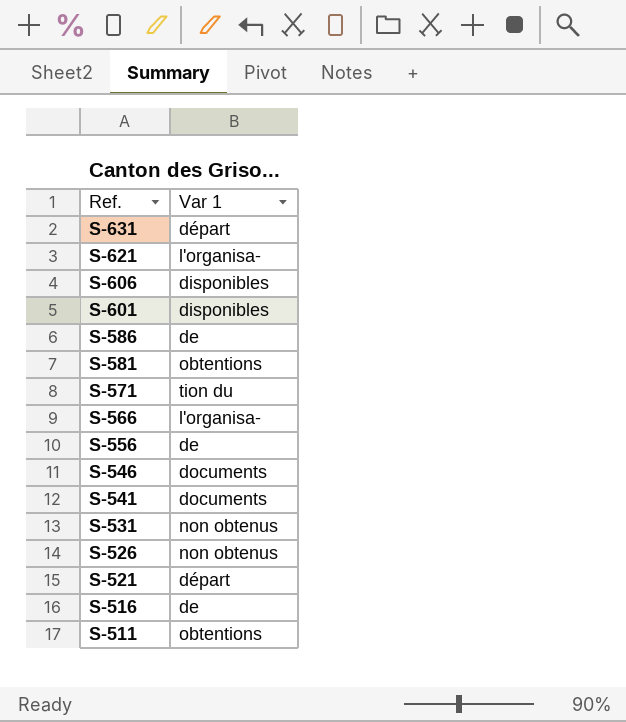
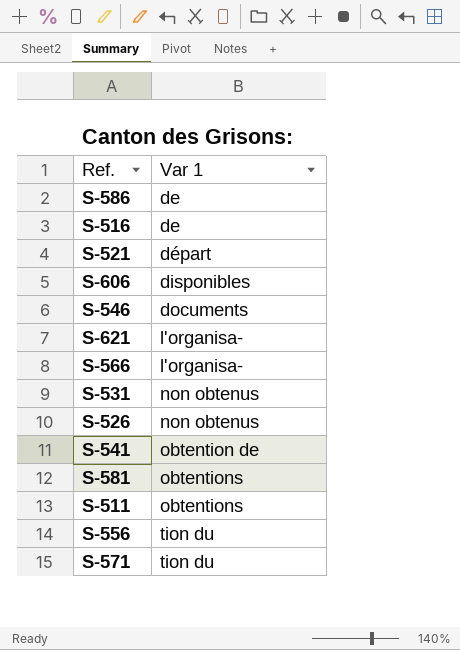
row order: Ref. descending -> Var 1 ascending
row S-631: départ -> none
row S-601: disponibles -> none
S-541 | Var 1: documents -> obtention de
S-556 | Var 1: de -> tion du

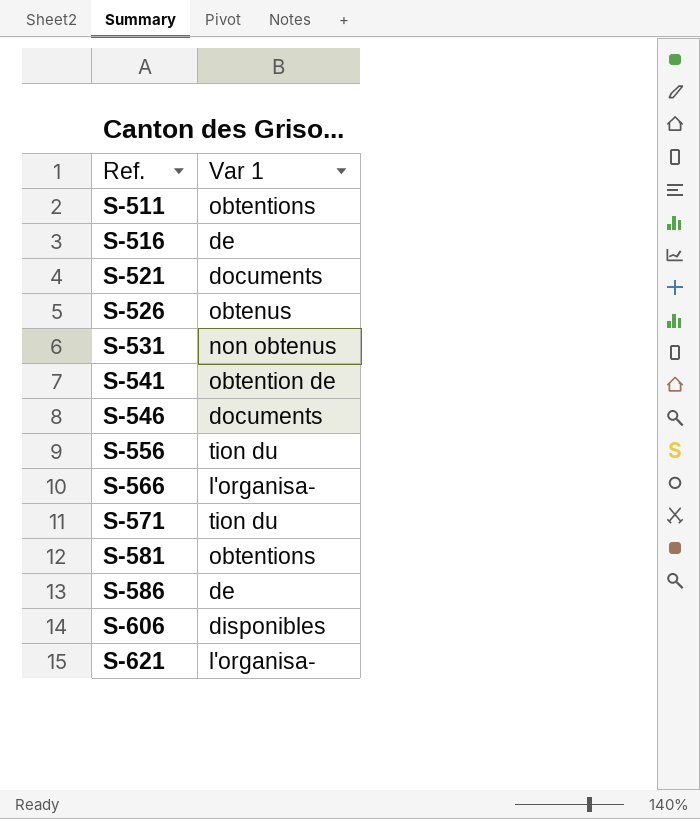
row order: Var 1 ascending -> Ref. ascending
S-521 | Var 1: départ -> documents
S-526 | Var 1: non obtenus -> obtenus

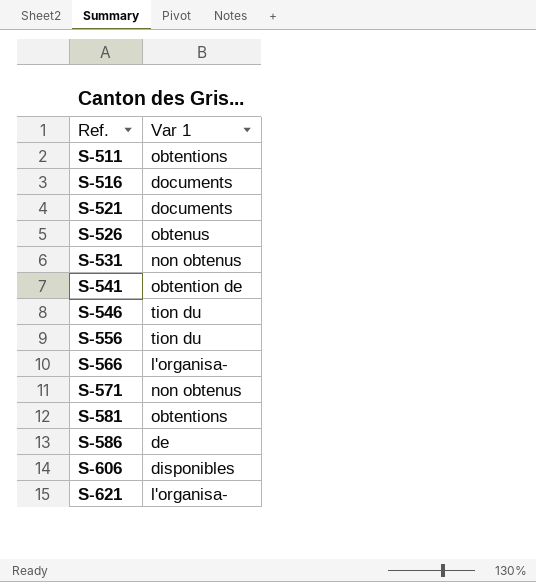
S-516 | Var 1: de -> documents
S-546 | Var 1: documents -> tion du
S-571 | Var 1: tion du -> non obtenus

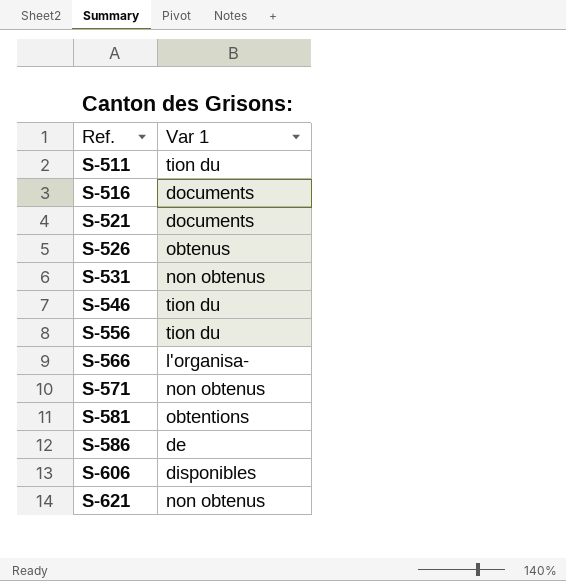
row S-541: obtention de -> none
S-511 | Var 1: obtentions -> tion du
S-621 | Var 1: l'organisa- -> non obtenus

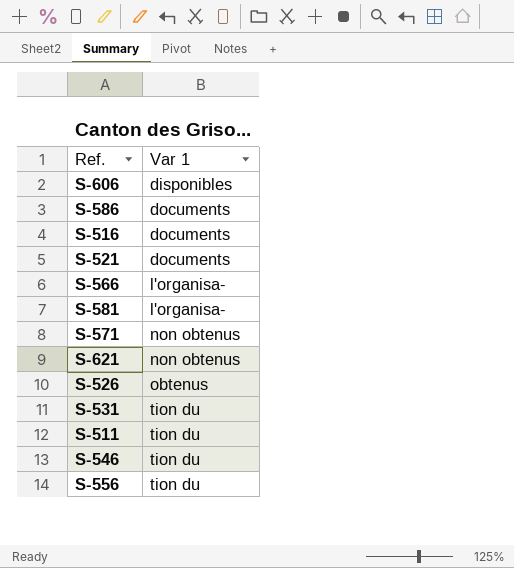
row order: Ref. ascending -> Var 1 ascending
S-586 | Var 1: de -> documents
S-581 | Var 1: obtentions -> l'organisa-
S-531 | Var 1: non obtenus -> tion du

